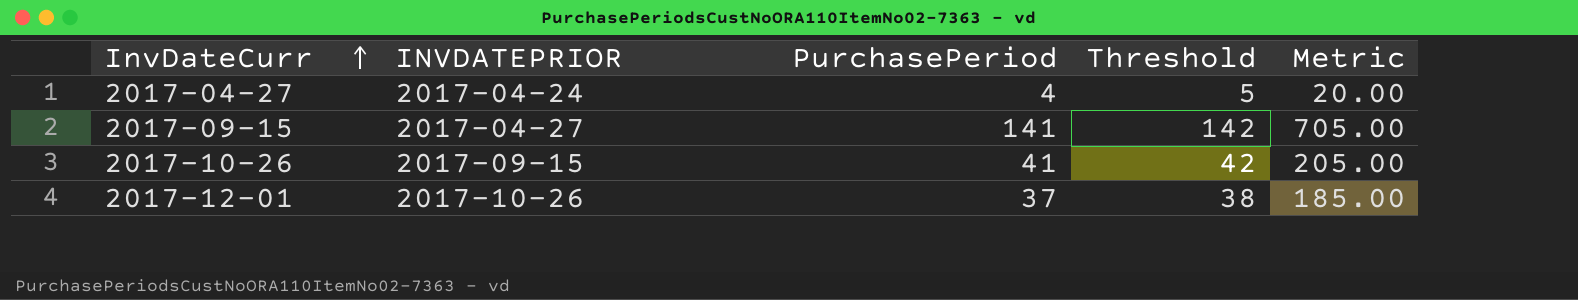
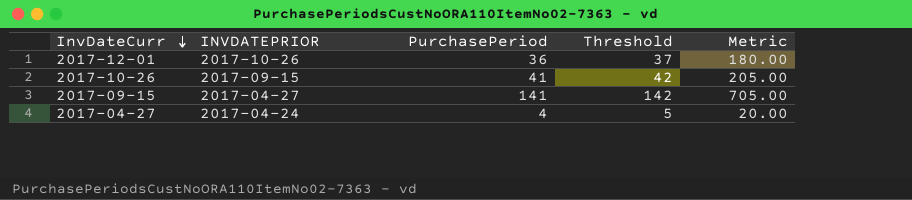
row order: InvDateCurr ascending -> InvDateCurr descending
2017-12-01 | PurchasePeriod: 37 -> 36
2017-12-01 | Threshold: 38 -> 37
2017-12-01 | Metric: 185.00 -> 180.00

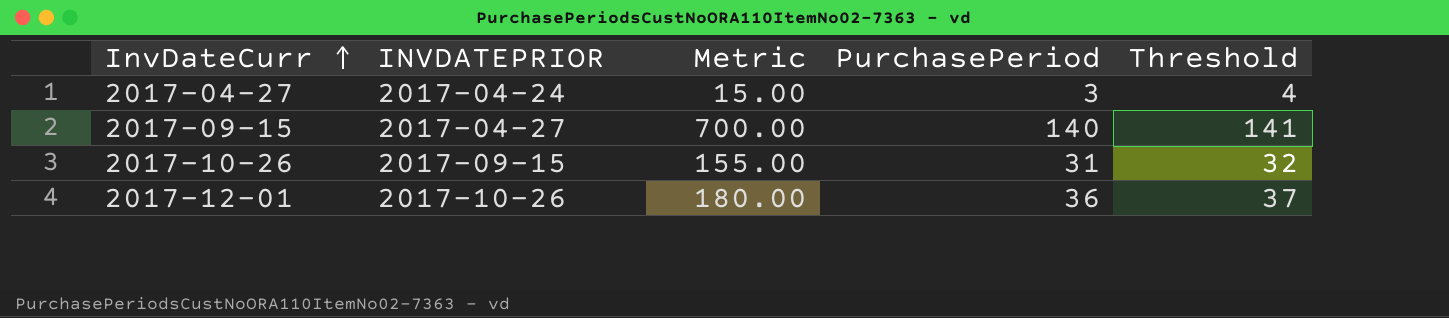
row order: InvDateCurr descending -> InvDateCurr ascending
column Metric | position: 5 -> 3
2017-04-27 | Metric: 20.00 -> 15.00
2017-04-27 | PurchasePeriod: 4 -> 3
2017-04-27 | Threshold: 5 -> 4
2017-09-15 | Metric: 705.00 -> 700.00
2017-09-15 | PurchasePeriod: 141 -> 140
2017-09-15 | Threshold: 142 -> 141
2017-10-26 | Metric: 205.00 -> 155.00
2017-10-26 | PurchasePeriod: 41 -> 31
2017-10-26 | Threshold: 42 -> 32

